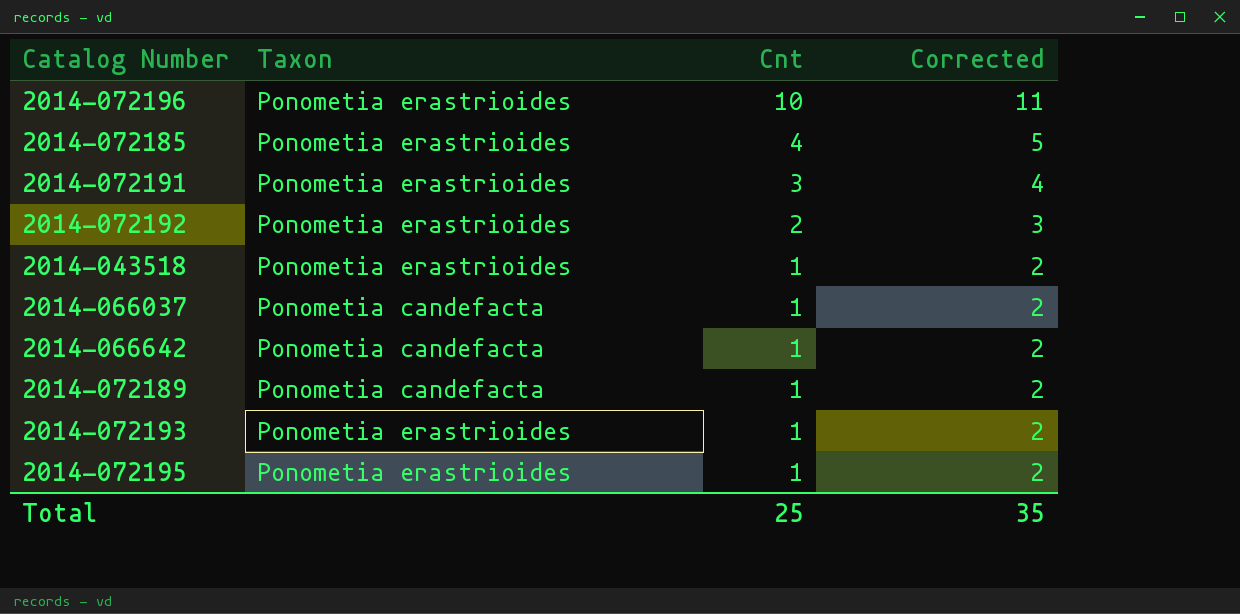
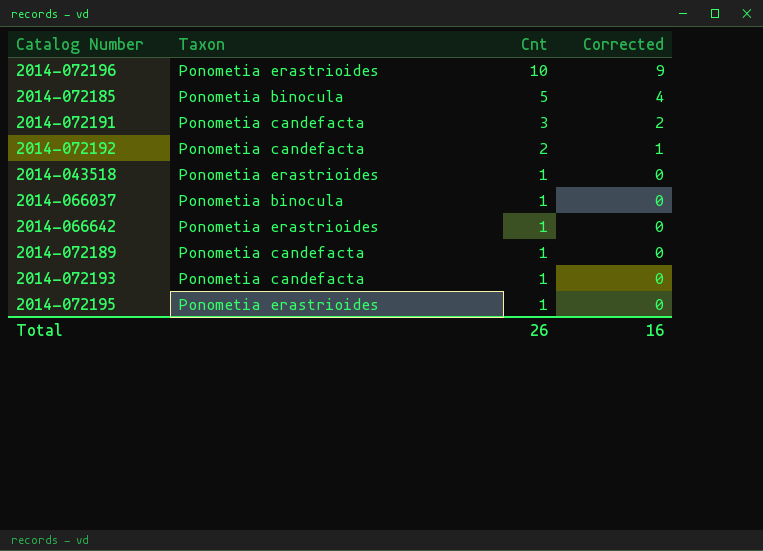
column Corrected | formula: [Cnt] + 1 -> [Cnt] - 1
2014-072185 | Taxon: Ponometia erastrioides -> Ponometia binocula
2014-072185 | Cnt: 4 -> 5
2014-072191 | Taxon: Ponometia erastrioides -> Ponometia candefacta
2014-072192 | Taxon: Ponometia erastrioides -> Ponometia candefacta
2014-066037 | Taxon: Ponometia candefacta -> Ponometia binocula
2014-066642 | Taxon: Ponometia candefacta -> Ponometia erastrioides
2014-072193 | Taxon: Ponometia erastrioides -> Ponometia candefacta
Total | Cnt: 25 -> 26
Total | Corrected: 35 -> 16

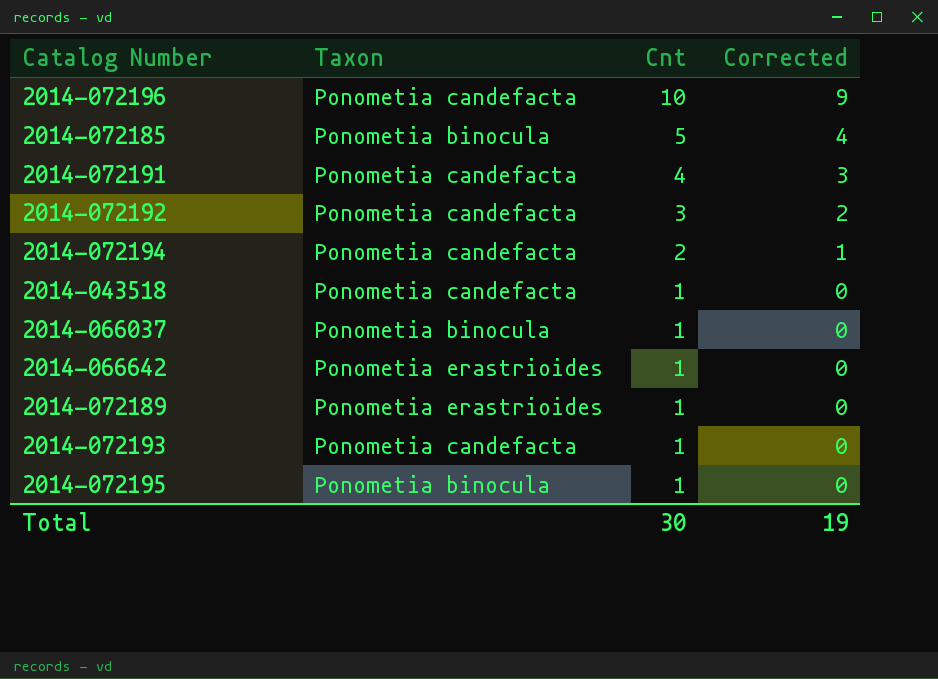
2014-072196 | Taxon: Ponometia erastrioides -> Ponometia candefacta
2014-072191 | Cnt: 3 -> 4
2014-072191 | Corrected: 2 -> 3
2014-072192 | Cnt: 2 -> 3
2014-072192 | Corrected: 1 -> 2
row 2014-072194: none -> Ponometia candefacta | 2 | 1
2014-043518 | Taxon: Ponometia erastrioides -> Ponometia candefacta
2014-072189 | Taxon: Ponometia candefacta -> Ponometia erastrioides
2014-072195 | Taxon: Ponometia erastrioides -> Ponometia binocula
Total | Cnt: 26 -> 30
Total | Corrected: 16 -> 19

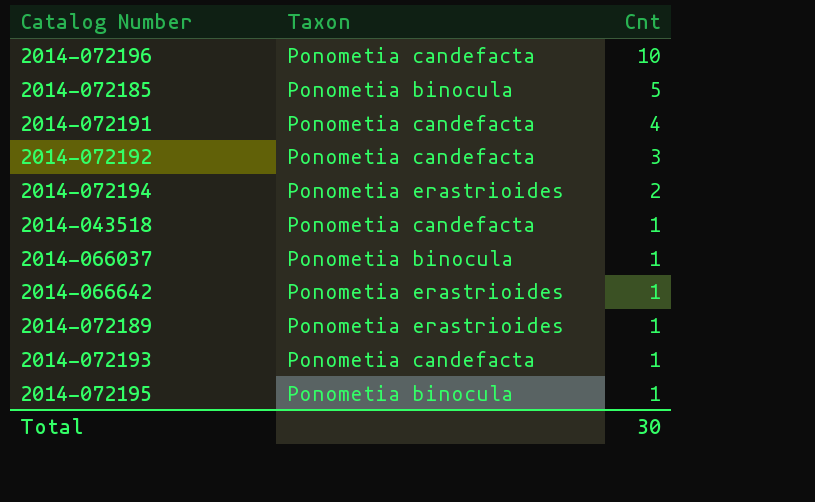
column Corrected | formula: [Cnt] - 1 -> none
2014-072194 | Taxon: Ponometia candefacta -> Ponometia erastrioides

